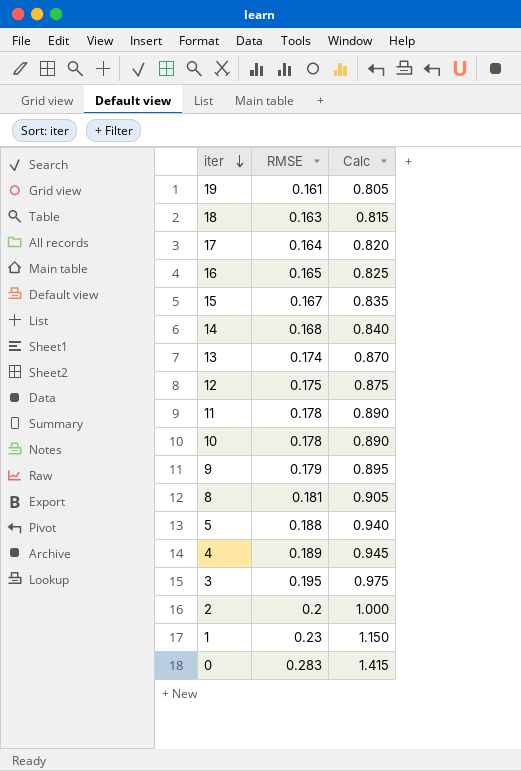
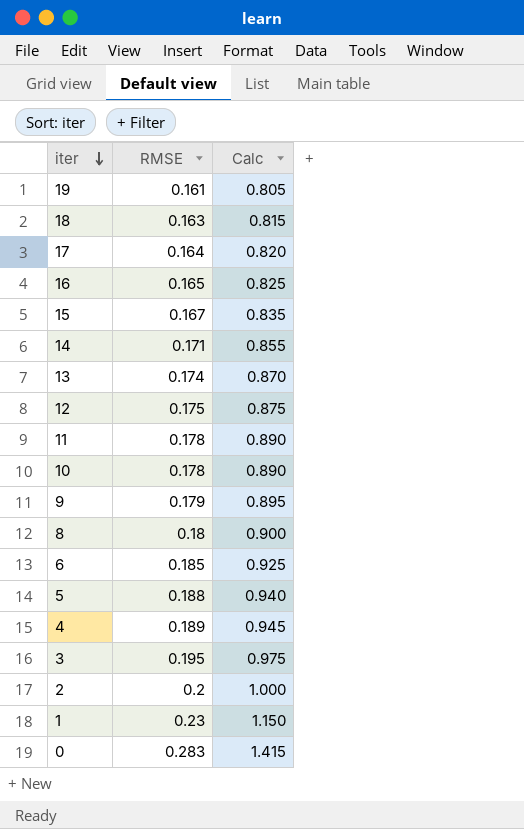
14 | RMSE: 0.168 -> 0.171
14 | Calc: 0.840 -> 0.855
8 | RMSE: 0.181 -> 0.18
8 | Calc: 0.905 -> 0.900
row 6: none -> 0.185 | 0.925

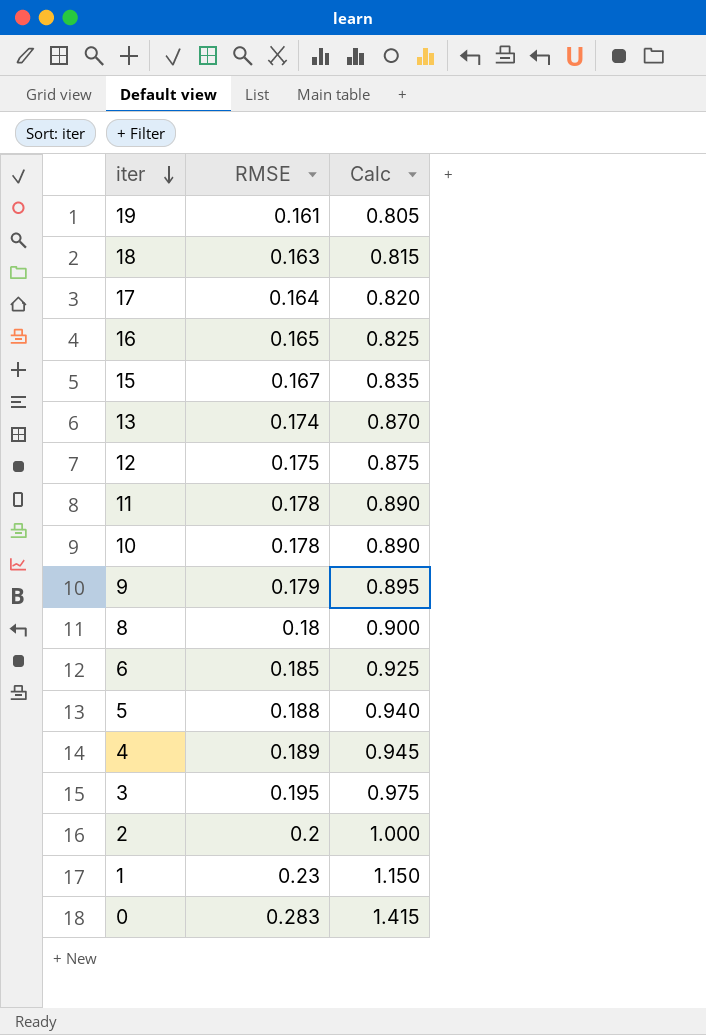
row 14: 0.171 | 0.855 -> none

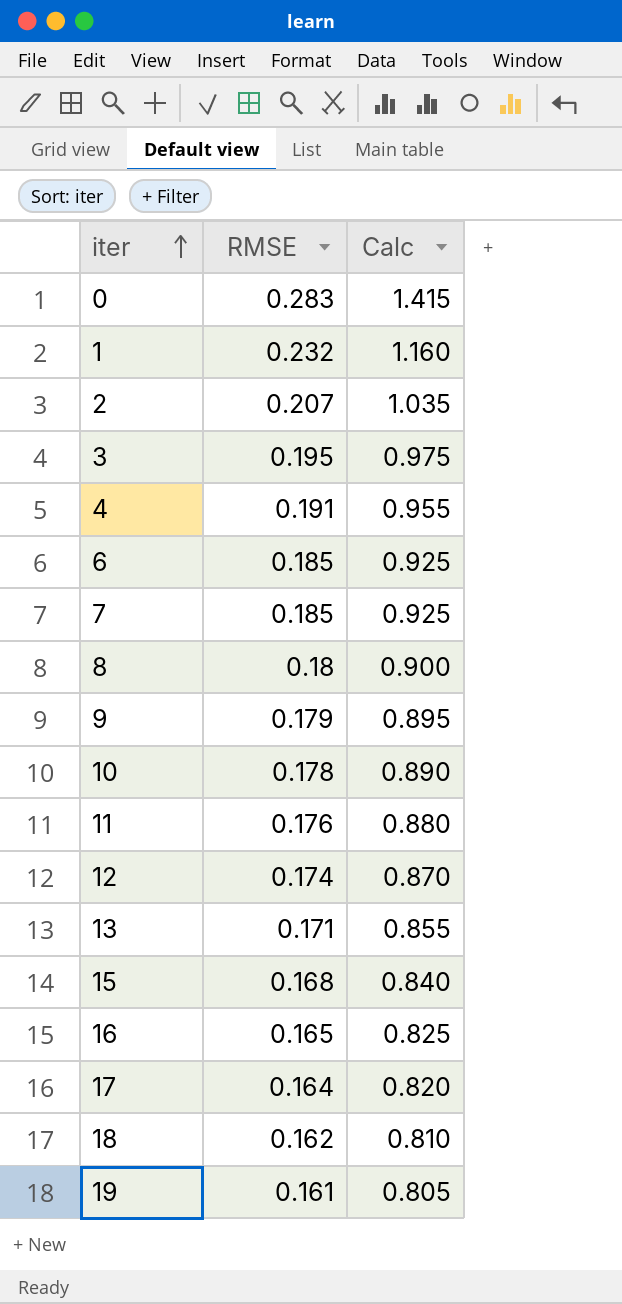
row order: iter descending -> iter ascending
row 5: 0.188 | 0.940 -> none
1 | RMSE: 0.23 -> 0.232
1 | Calc: 1.150 -> 1.160
2 | RMSE: 0.2 -> 0.207
2 | Calc: 1.000 -> 1.035
4 | RMSE: 0.189 -> 0.191
4 | Calc: 0.945 -> 0.955
row 7: none -> 0.185 | 0.925
11 | RMSE: 0.178 -> 0.176
11 | Calc: 0.890 -> 0.880
12 | RMSE: 0.175 -> 0.174
12 | Calc: 0.875 -> 0.870
13 | RMSE: 0.174 -> 0.171
13 | Calc: 0.870 -> 0.855
15 | RMSE: 0.167 -> 0.168
15 | Calc: 0.835 -> 0.840
18 | RMSE: 0.163 -> 0.162
18 | Calc: 0.815 -> 0.810

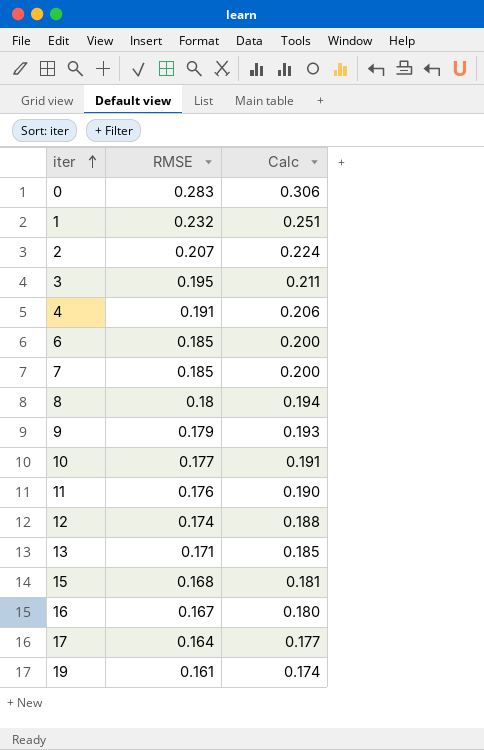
column Calc | formula: [RMSE] * 5 -> [RMSE] * 1.08
row 18: 0.162 | 0.810 -> none
10 | RMSE: 0.178 -> 0.177
16 | RMSE: 0.165 -> 0.167

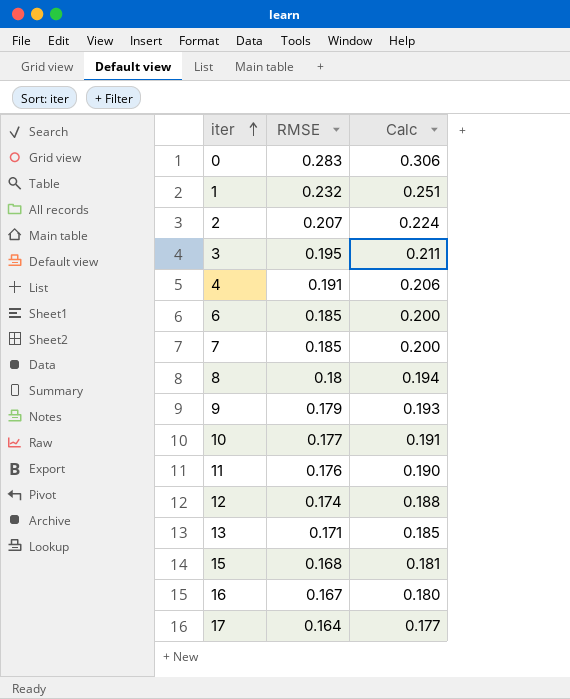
row 19: 0.161 | 0.174 -> none

